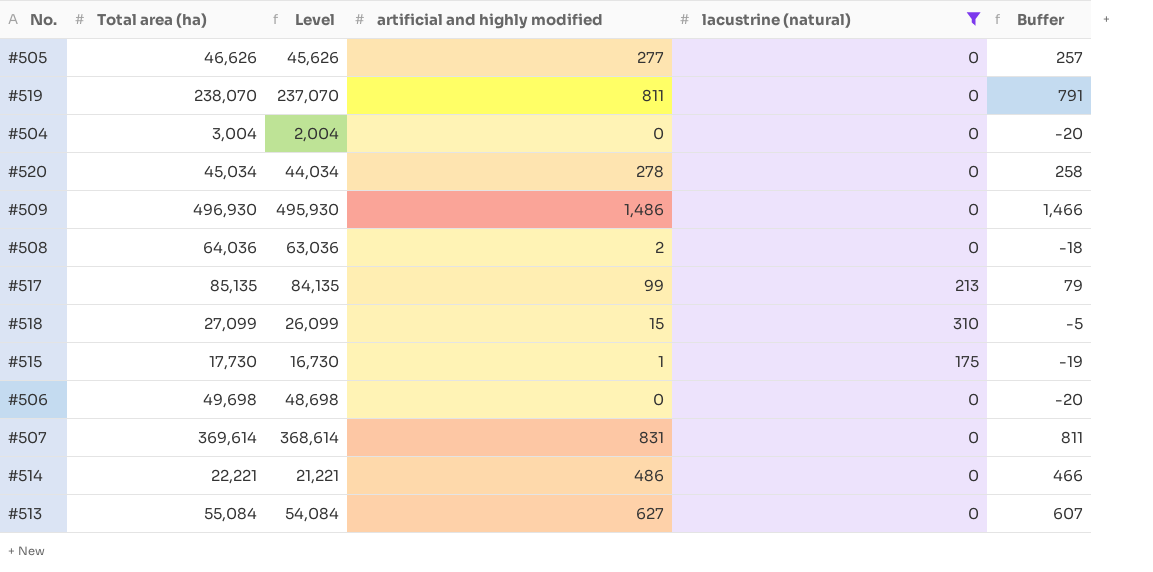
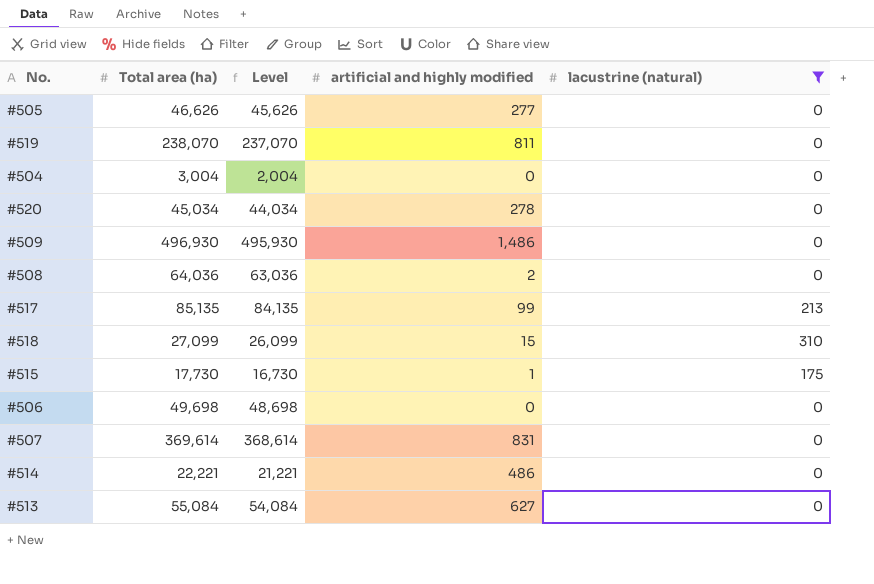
column Buffer | formula: [artificial and highly modified] - 20 -> none

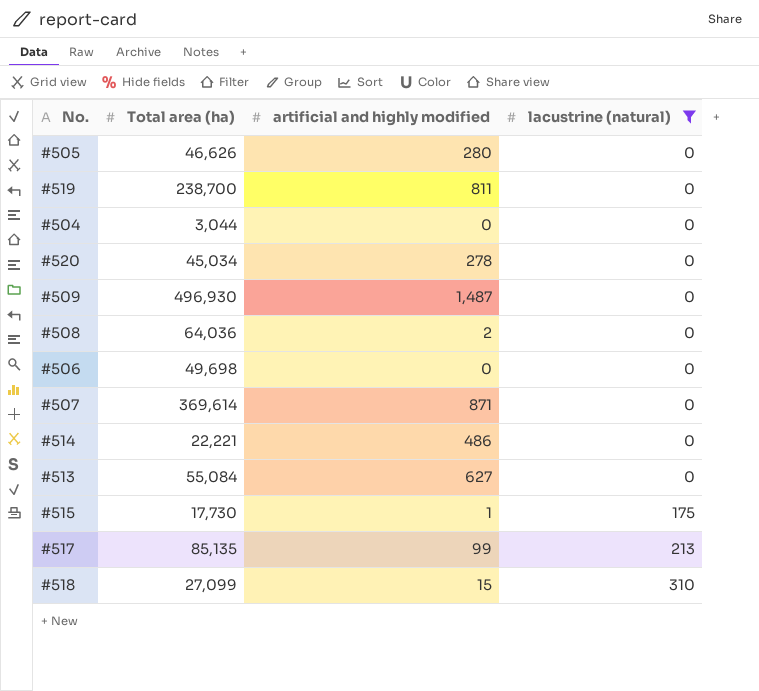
row order: none -> lacustrine (natural) ascending
column Level | formula: [Total area (ha)] - 1000 -> none
#505 | artificial and highly modified: 277 -> 280
#519 | Total area (ha): 238,070 -> 238,700
#504 | Total area (ha): 3,004 -> 3,044
#509 | artificial and highly modified: 1,486 -> 1,487
#507 | artificial and highly modified: 831 -> 871

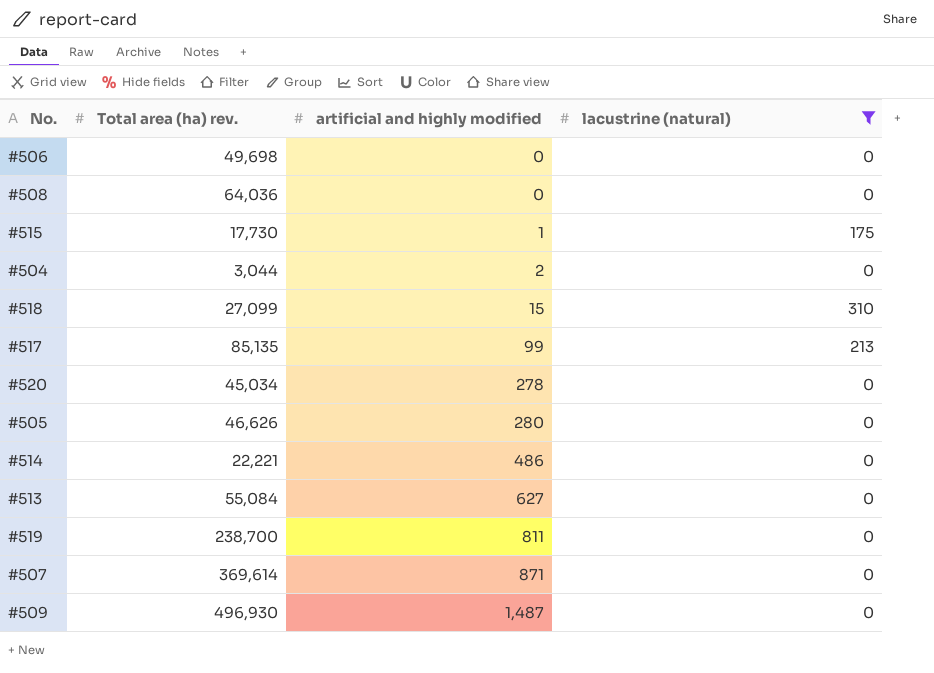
row order: lacustrine (natural) ascending -> artificial and highly modified ascending
column name: Total area (ha) -> Total area (ha) rev.
#508 | artificial and highly modified: 2 -> 0
#504 | artificial and highly modified: 0 -> 2

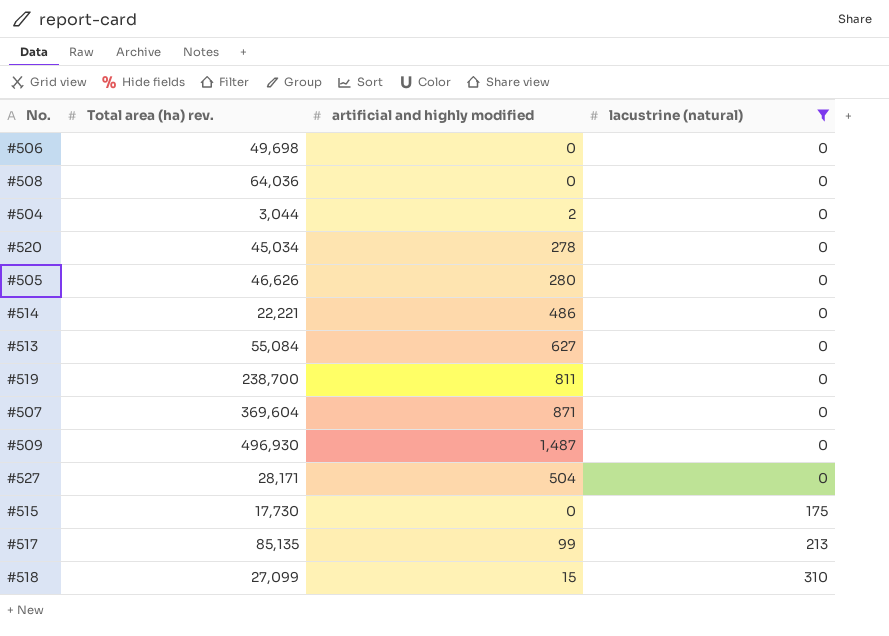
row order: artificial and highly modified ascending -> lacustrine (natural) ascending
#507 | Total area (ha) rev.: 369,614 -> 369,604
row #527: none -> 28,171 | 504 | 0
#515 | artificial and highly modified: 1 -> 0

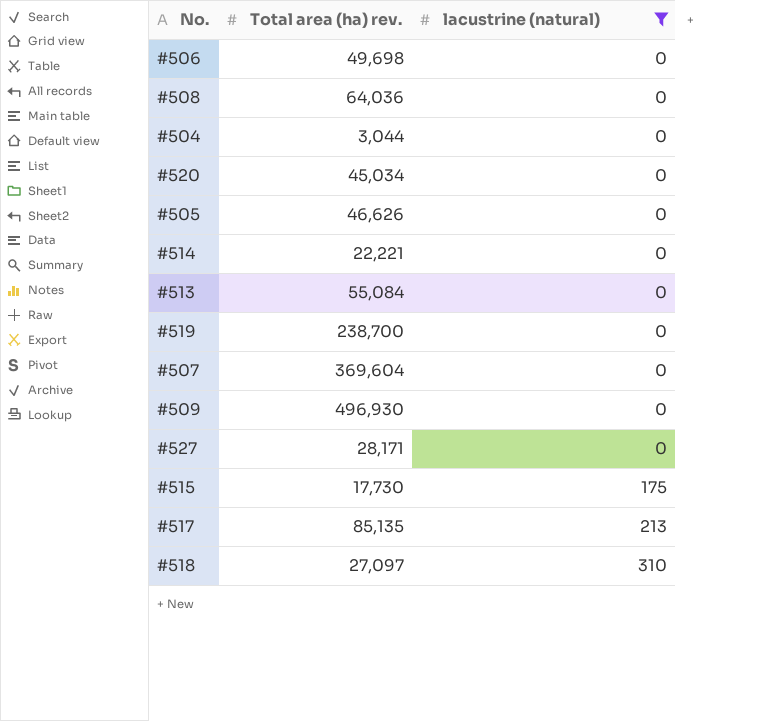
column artificial and highly modified | position: 3 -> none
#518 | Total area (ha) rev.: 27,099 -> 27,097

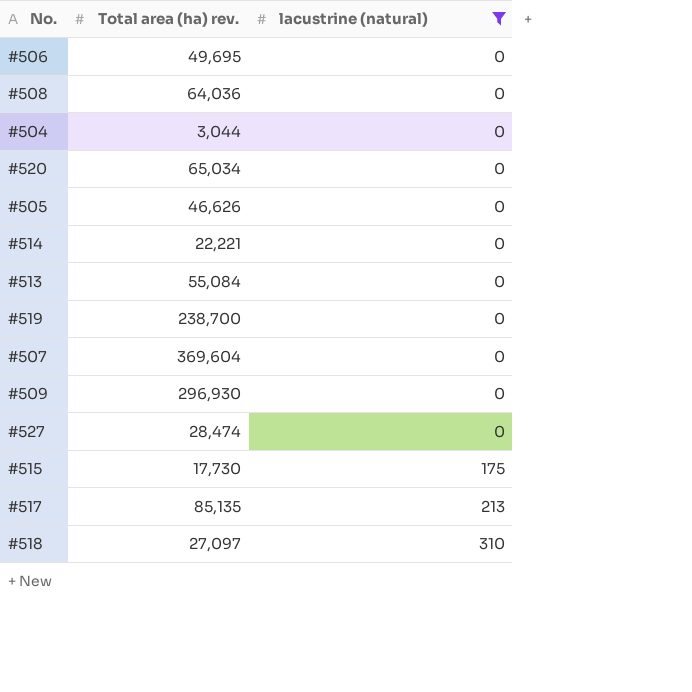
#506 | Total area (ha) rev.: 49,698 -> 49,695
#520 | Total area (ha) rev.: 45,034 -> 65,034
#509 | Total area (ha) rev.: 496,930 -> 296,930
#527 | Total area (ha) rev.: 28,171 -> 28,474

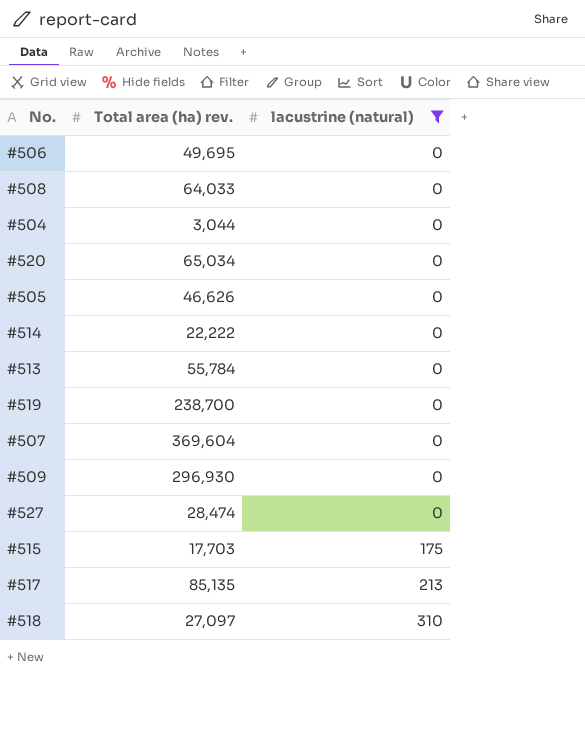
#508 | Total area (ha) rev.: 64,036 -> 64,033
#514 | Total area (ha) rev.: 22,221 -> 22,222
#513 | Total area (ha) rev.: 55,084 -> 55,784
#515 | Total area (ha) rev.: 17,730 -> 17,703

